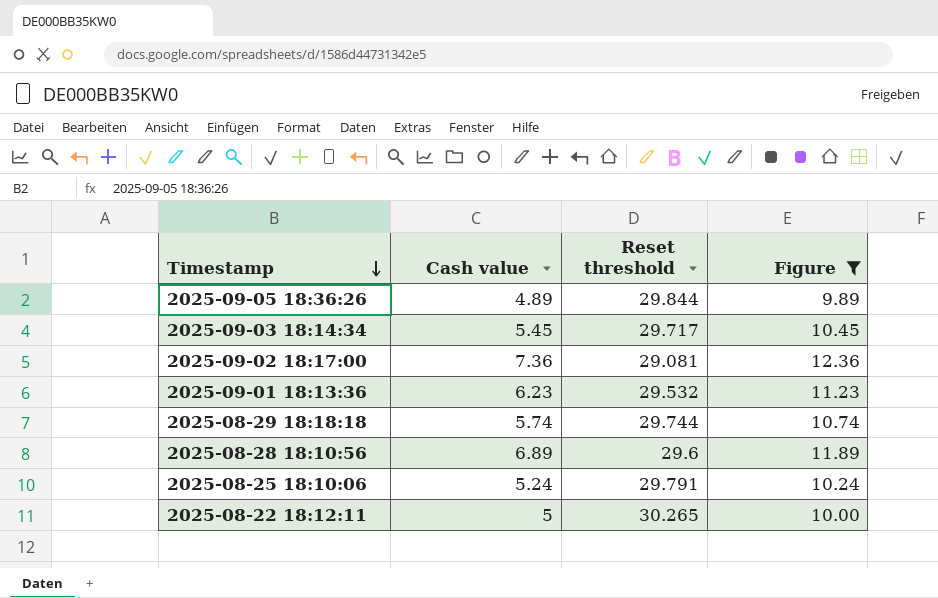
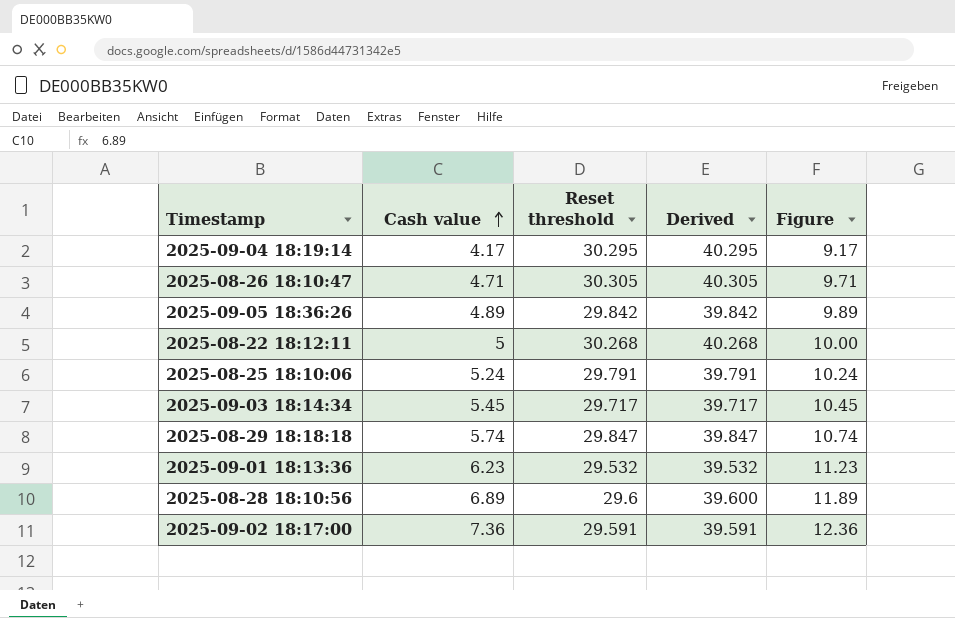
filter: Figure >= 9.89 -> none
row order: Timestamp descending -> Cash value ascending
column Derived | formula: none -> [Reset threshold] + 10
2025-09-05 18:36:26 | Reset threshold: 29.844 -> 29.842
2025-08-22 18:12:11 | Reset threshold: 30.265 -> 30.268
2025-08-29 18:18:18 | Reset threshold: 29.744 -> 29.847
2025-09-02 18:17:00 | Reset threshold: 29.081 -> 29.591

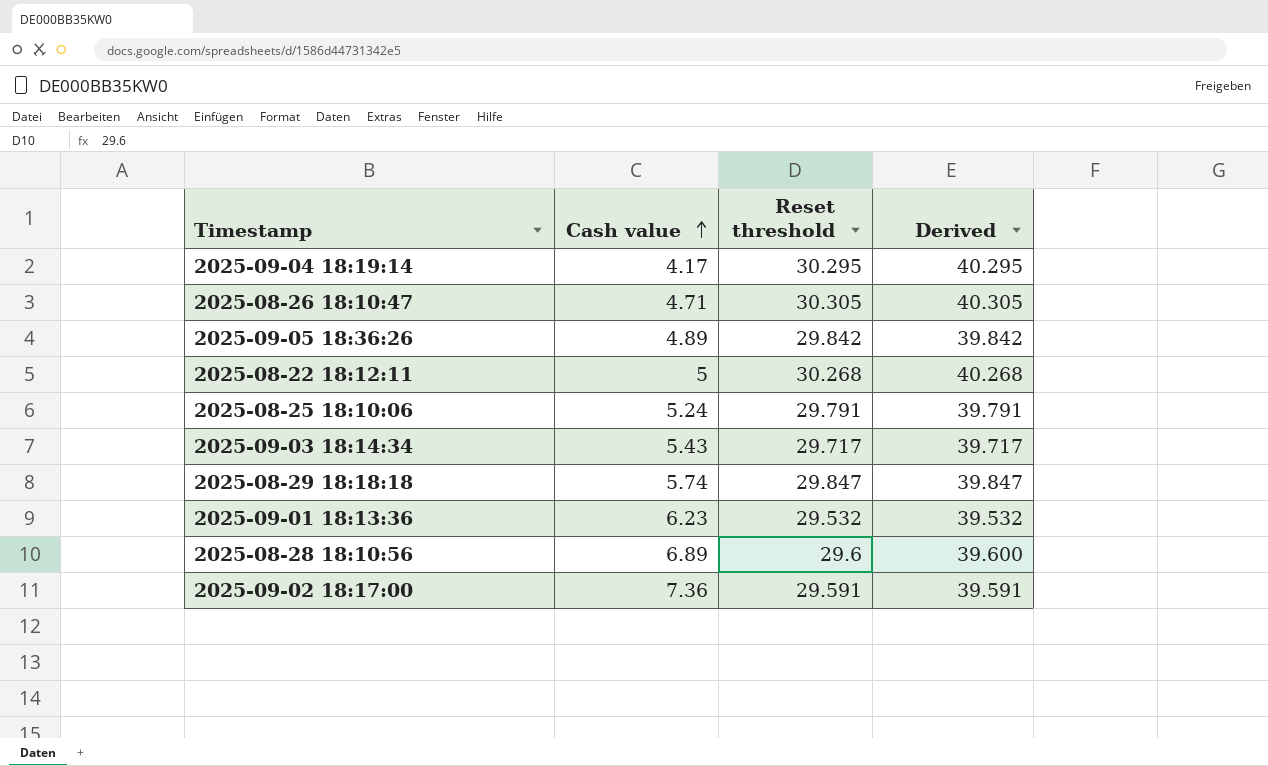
column Figure | formula: [Cash value] + 5 -> none
2025-09-03 18:14:34 | Cash value: 5.45 -> 5.43

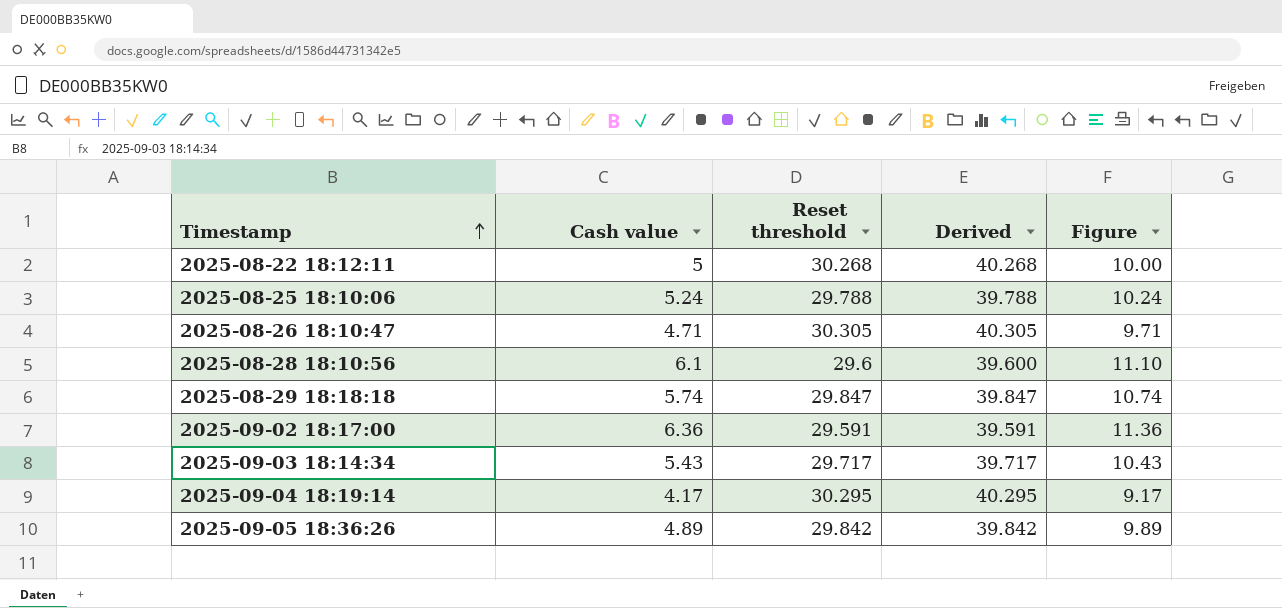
row order: Cash value ascending -> Timestamp ascending
column Figure | formula: none -> [Cash value] + 5
row 2025-09-01 18:13:36: 6.23 | 29.532 | 39.532 -> none
2025-08-25 18:10:06 | Reset threshold: 29.791 -> 29.788
2025-08-25 18:10:06 | Derived: 39.791 -> 39.788
2025-08-28 18:10:56 | Cash value: 6.89 -> 6.1
2025-09-02 18:17:00 | Cash value: 7.36 -> 6.36

